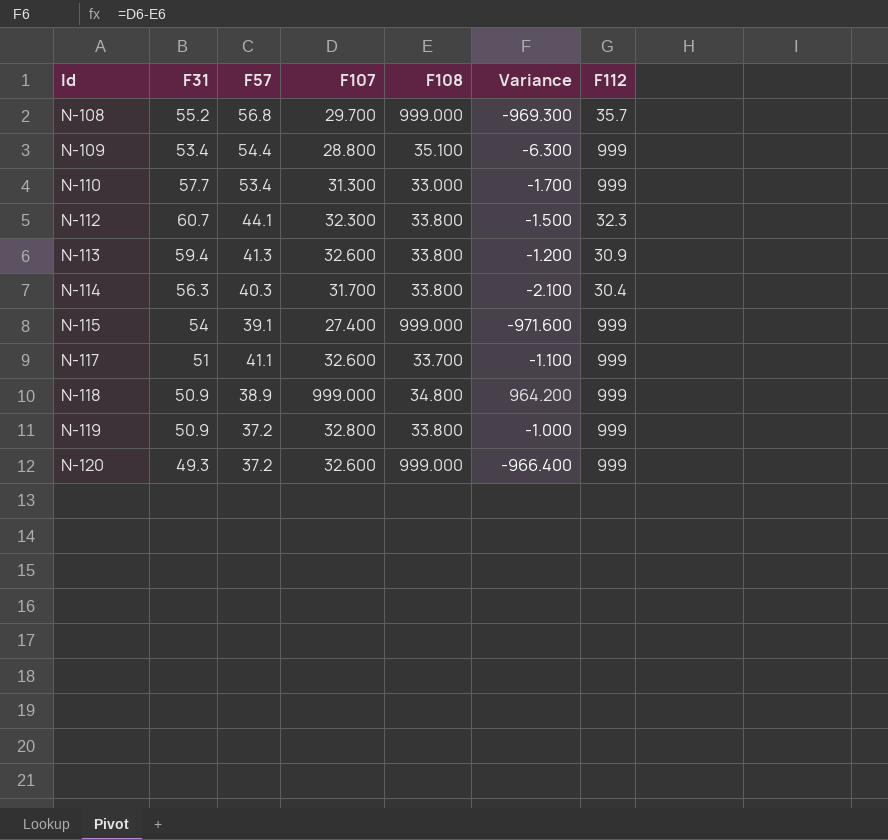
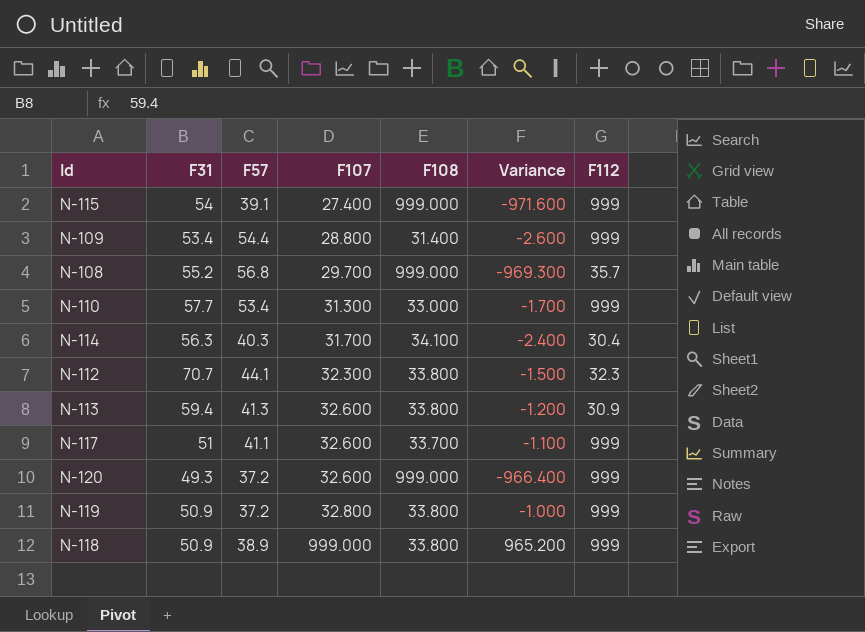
row order: Id ascending -> F107 ascending
N-109 | F108: 35.100 -> 31.400
N-109 | Variance: -6.300 -> -2.600
N-114 | F108: 33.800 -> 34.100
N-114 | Variance: -2.100 -> -2.400
N-112 | F31: 60.7 -> 70.7
N-118 | F108: 34.800 -> 33.800
N-118 | Variance: 964.200 -> 965.200

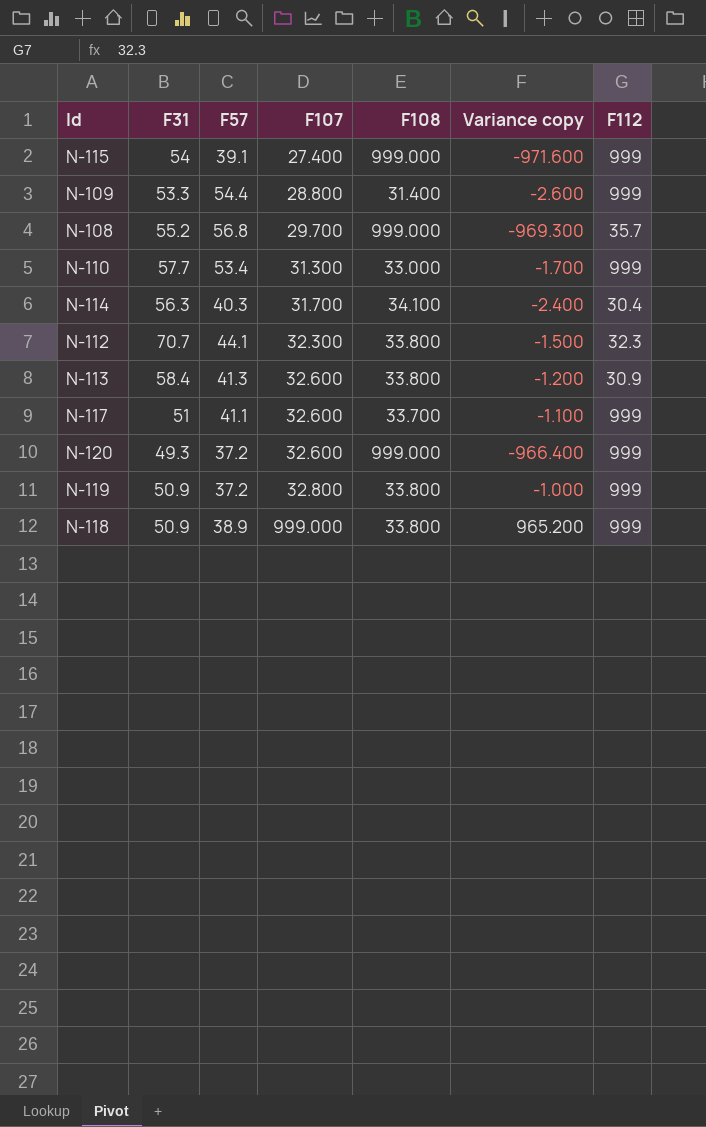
column name: Variance -> Variance copy
N-109 | F31: 53.4 -> 53.3
N-113 | F31: 59.4 -> 58.4

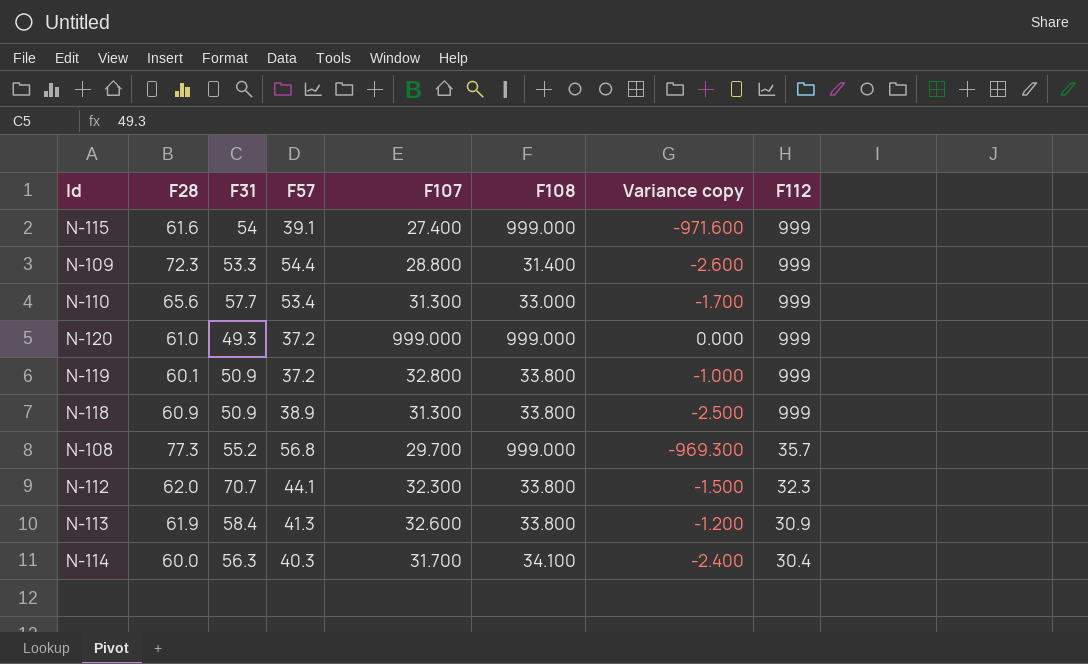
row order: F107 ascending -> F112 descending
column F28 | position: none -> 2
row N-117: 51 | 41.1 | 32.600 | 33.700 | -1.100 | 999 -> none
N-120 | F107: 32.600 -> 999.000
N-120 | Variance copy: -966.400 -> 0.000
N-118 | F107: 999.000 -> 31.300
N-118 | Variance copy: 965.200 -> -2.500

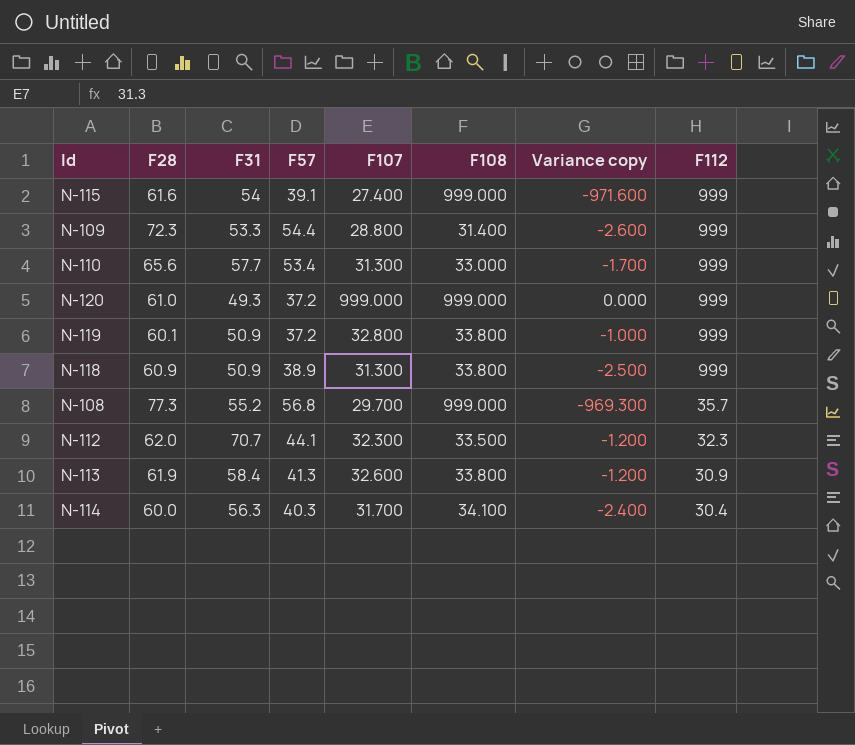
N-112 | F108: 33.800 -> 33.500
N-112 | Variance copy: -1.500 -> -1.200

